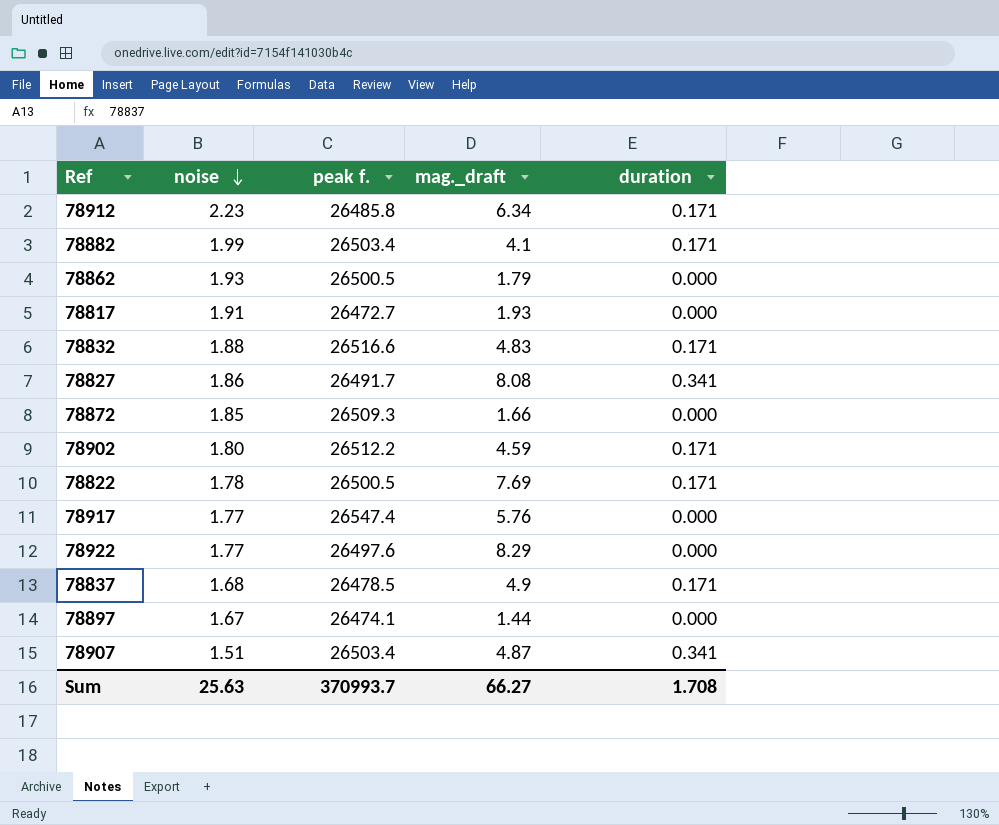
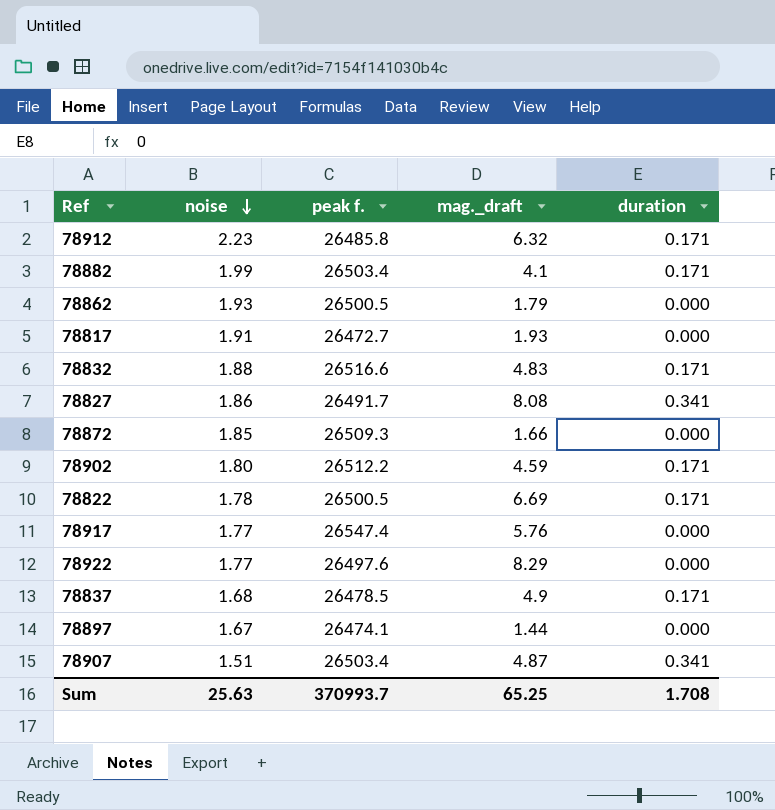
78912 | mag._draft: 6.34 -> 6.32
78822 | mag._draft: 7.69 -> 6.69
Sum | mag._draft: 66.27 -> 65.25

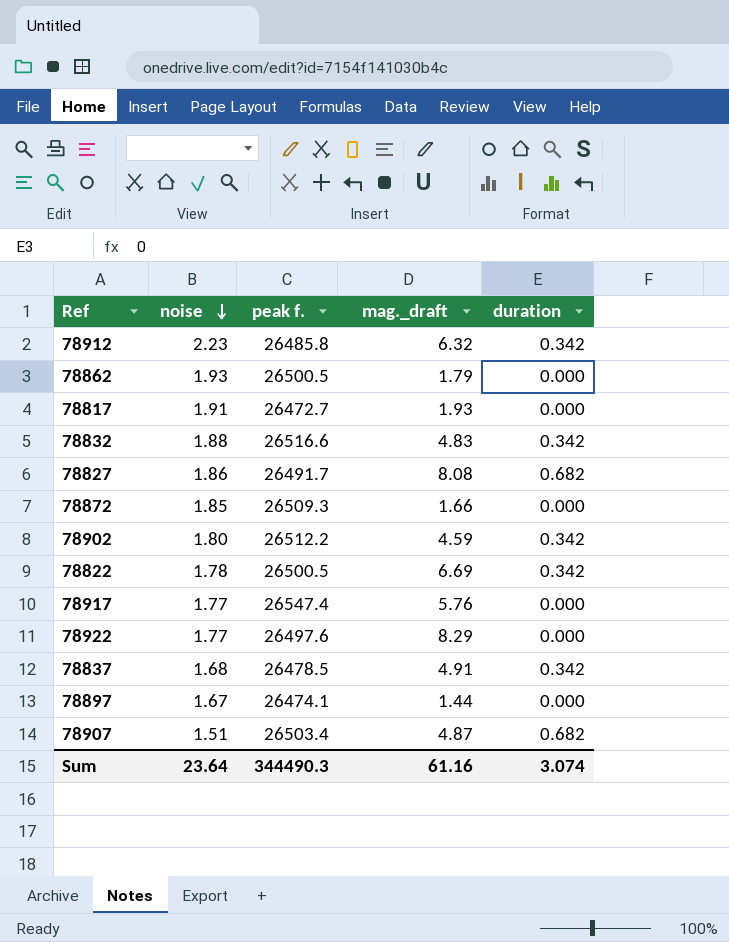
row 78882: 1.99 | 26503.4 | 4.1 | 0.171 -> none
78912 | duration: 0.171 -> 0.342
78832 | duration: 0.171 -> 0.342
78827 | duration: 0.341 -> 0.682
78902 | duration: 0.171 -> 0.342
78822 | duration: 0.171 -> 0.342
78837 | mag._draft: 4.9 -> 4.91
78837 | duration: 0.171 -> 0.342
78907 | duration: 0.341 -> 0.682
Sum | noise: 25.63 -> 23.64
Sum | peak f.: 370993.7 -> 344490.3
Sum | mag._draft: 65.25 -> 61.16
Sum | duration: 1.708 -> 3.074

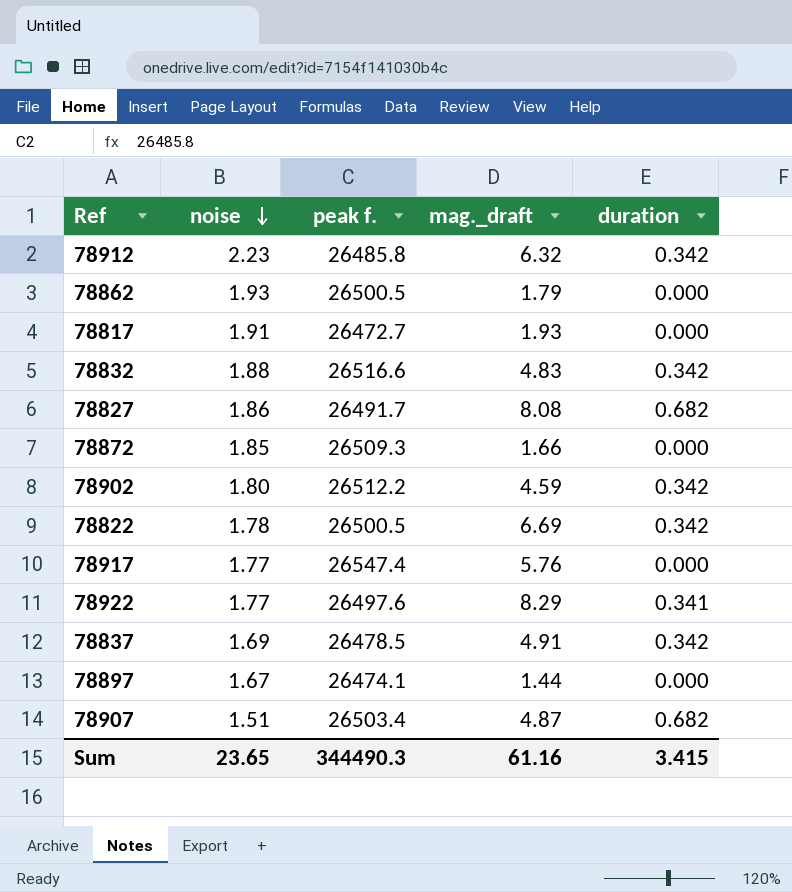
78922 | duration: 0.000 -> 0.341
78837 | noise: 1.68 -> 1.69
Sum | noise: 23.64 -> 23.65
Sum | duration: 3.074 -> 3.415

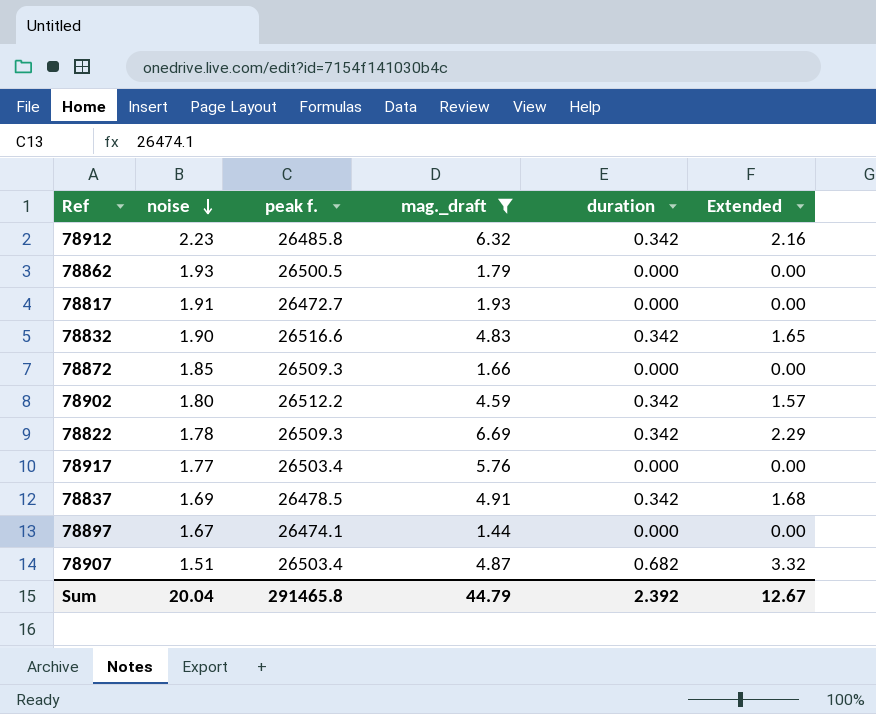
filter: none -> mag._draft <= 6.69
column Extended | formula: none -> [mag._draft] * [duration]
78832 | noise: 1.88 -> 1.90
78822 | peak f.: 26500.5 -> 26509.3
78917 | peak f.: 26547.4 -> 26503.4
Sum | noise: 23.65 -> 20.04
Sum | peak f.: 344490.3 -> 291465.8
Sum | mag._draft: 61.16 -> 44.79
Sum | duration: 3.415 -> 2.392

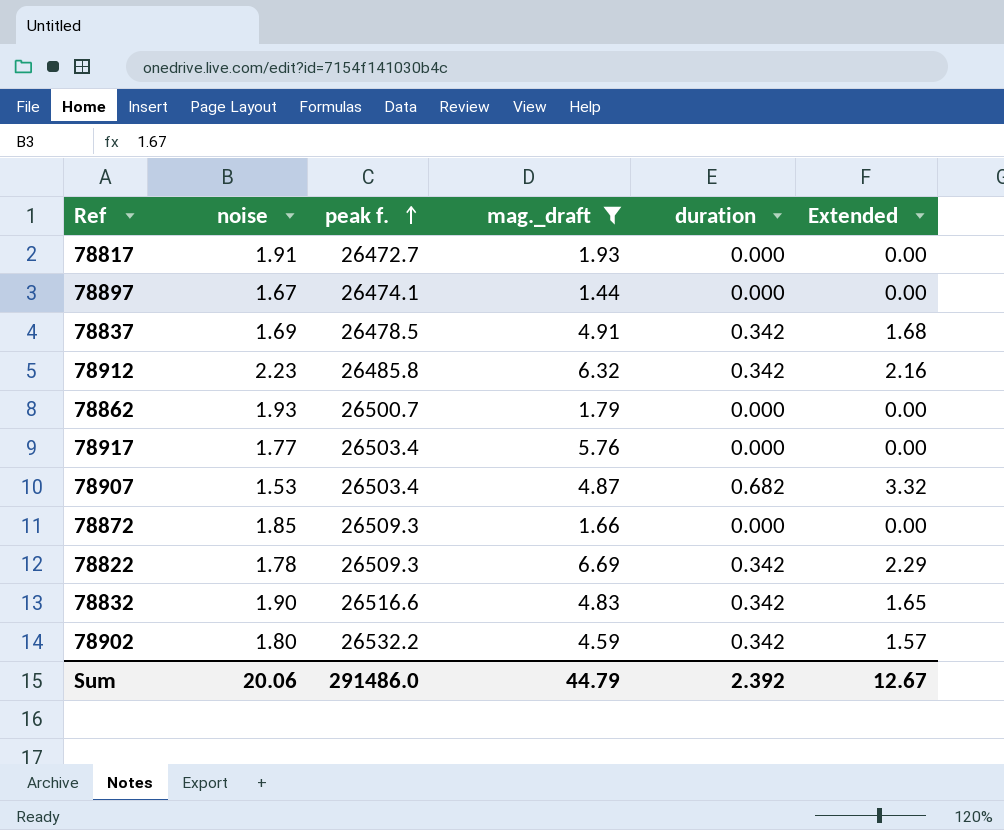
row order: noise descending -> peak f. ascending
78862 | peak f.: 26500.5 -> 26500.7
78907 | noise: 1.51 -> 1.53
78902 | peak f.: 26512.2 -> 26532.2
Sum | noise: 20.04 -> 20.06
Sum | peak f.: 291465.8 -> 291486.0

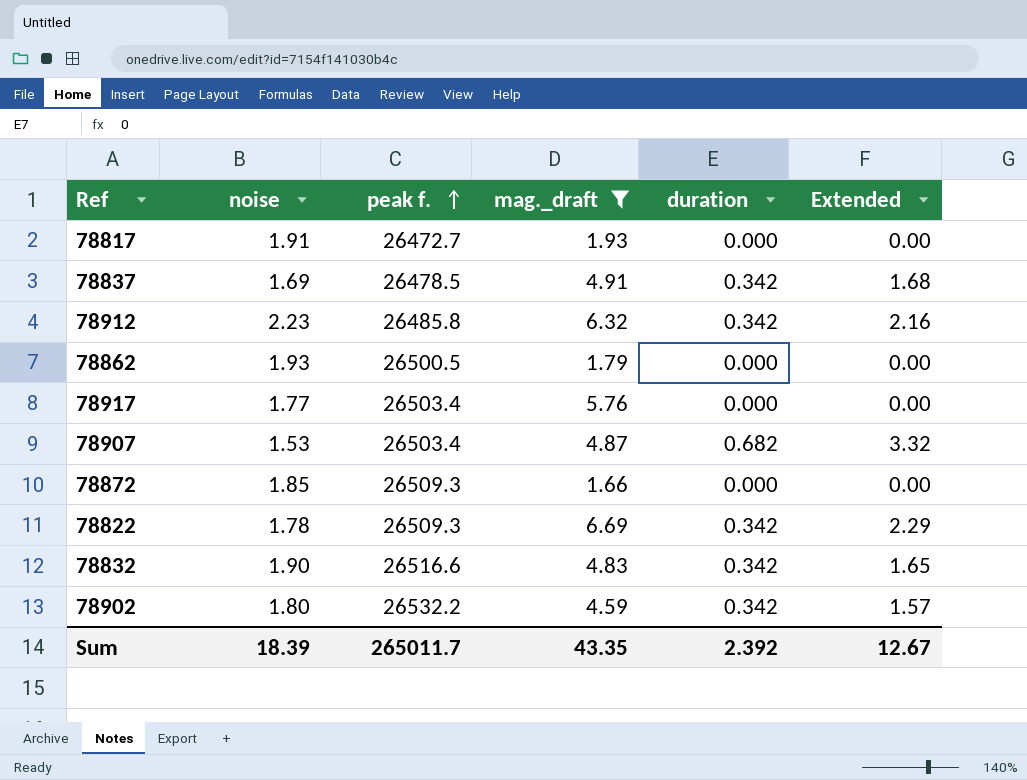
row 78897: 1.67 | 26474.1 | 1.44 | 0.000 | 0.00 -> none
78862 | peak f.: 26500.7 -> 26500.5
Sum | noise: 20.06 -> 18.39
Sum | peak f.: 291486.0 -> 265011.7
Sum | mag._draft: 44.79 -> 43.35

